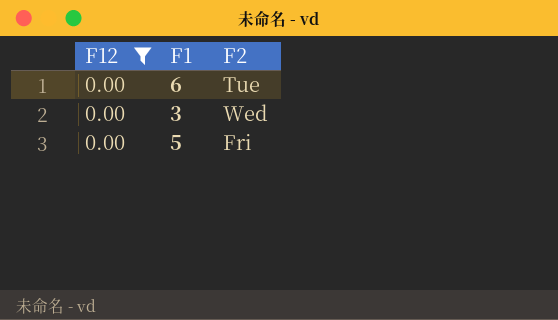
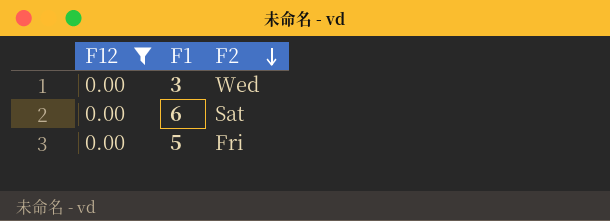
row order: none -> F2 descending
6 | F2: Tue -> Sat

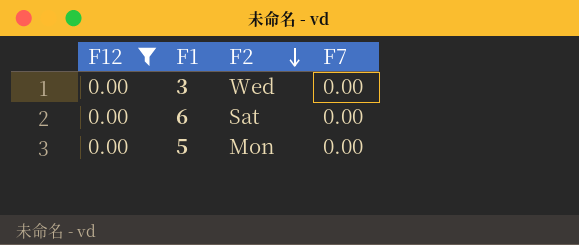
column F7 | position: none -> 4
5 | F2: Fri -> Mon

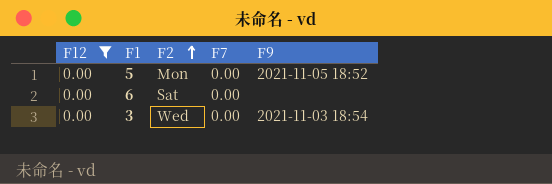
row order: F2 descending -> F2 ascending
column F9 | position: none -> 5

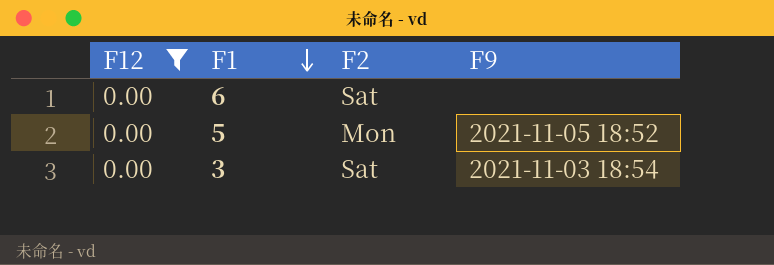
row order: F2 ascending -> F1 descending
column F7 | position: 4 -> none
3 | F2: Wed -> Sat

